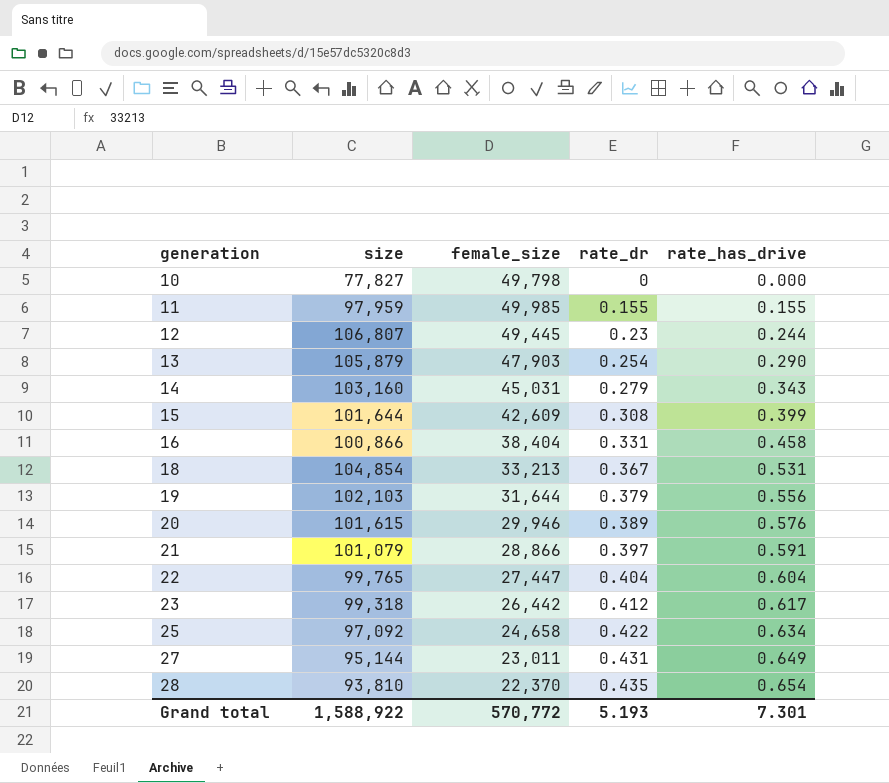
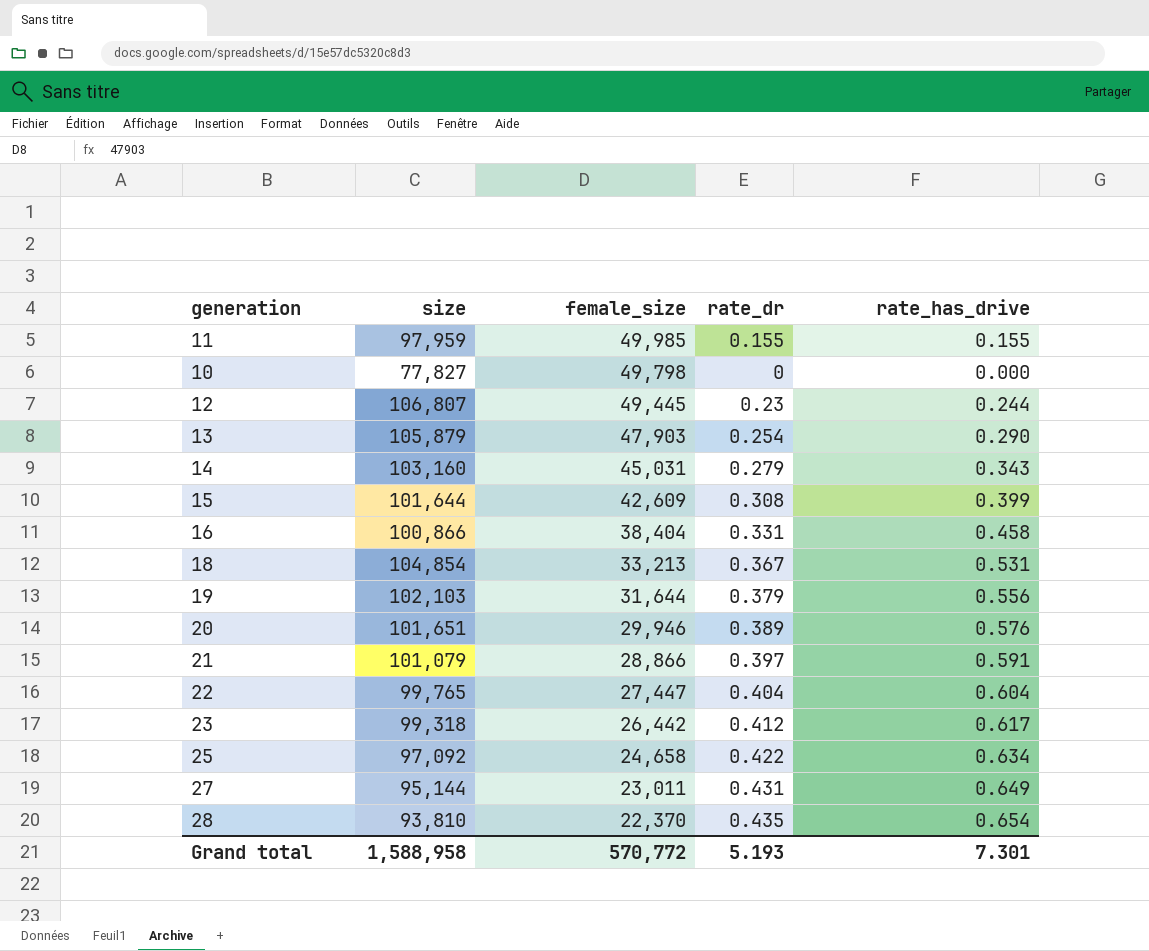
row order: generation ascending -> female_size descending
20 | size: 101,615 -> 101,651
Grand total | size: 1,588,922 -> 1,588,958

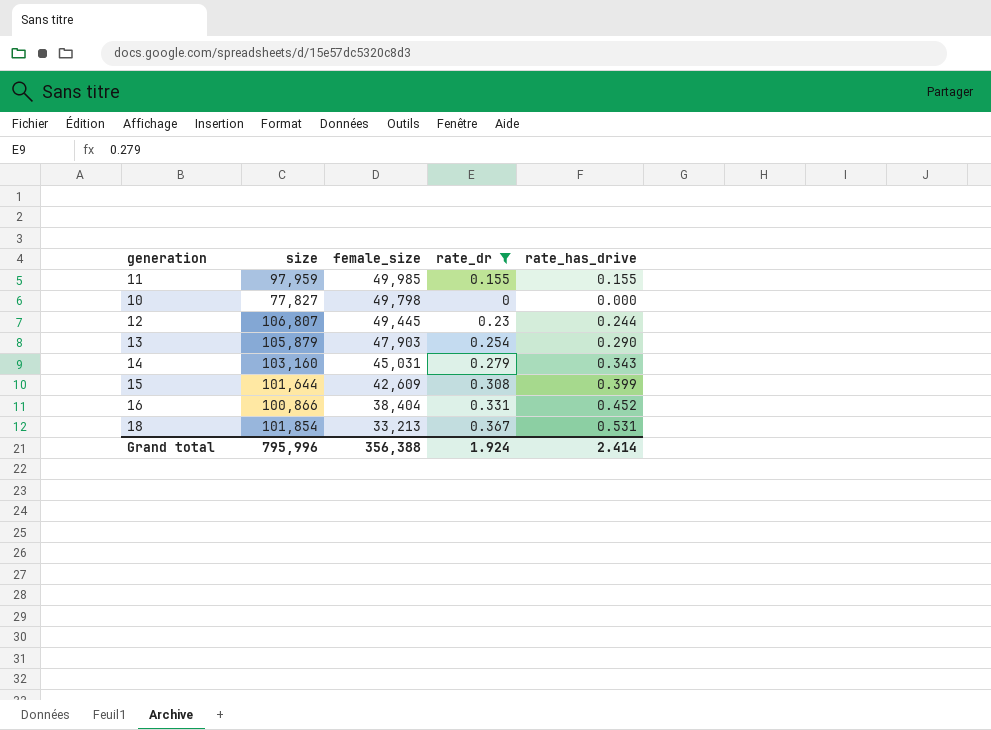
filter: none -> rate_dr <= 0.367
16 | rate_has_drive: 0.458 -> 0.452
18 | size: 104,854 -> 101,854
Grand total | size: 1,588,958 -> 795,996
Grand total | female_size: 570,772 -> 356,388
Grand total | rate_dr: 5.193 -> 1.924
Grand total | rate_has_drive: 7.301 -> 2.414

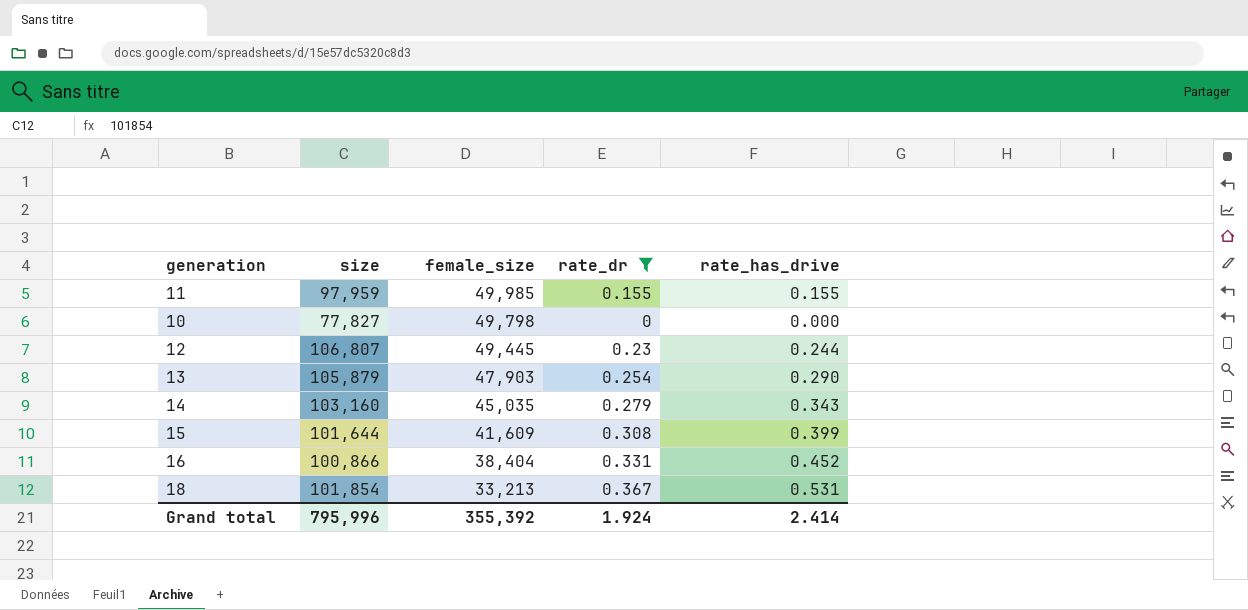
14 | female_size: 45,031 -> 45,035
15 | female_size: 42,609 -> 41,609
Grand total | female_size: 356,388 -> 355,392

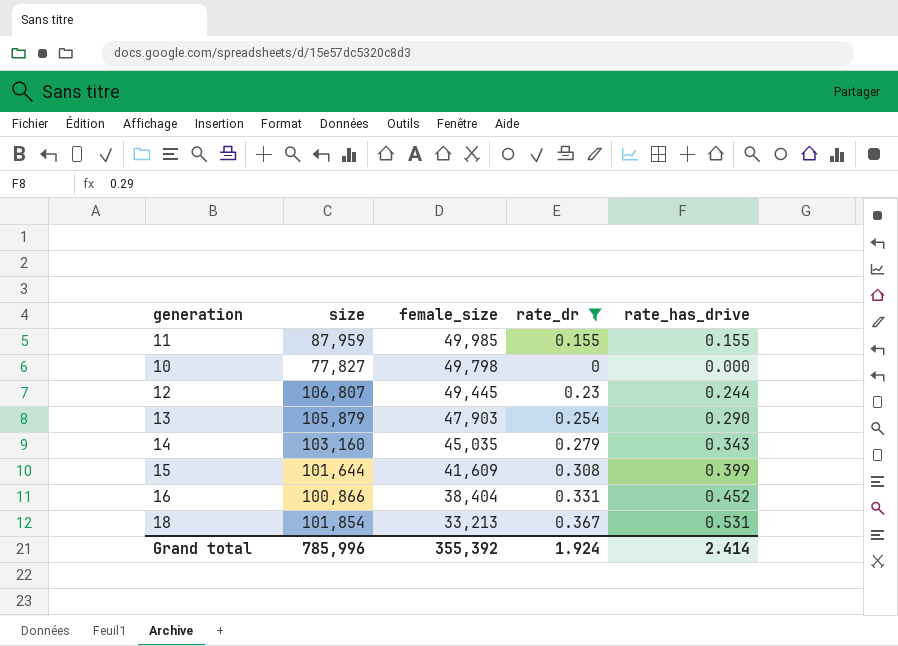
11 | size: 97,959 -> 87,959
Grand total | size: 795,996 -> 785,996

